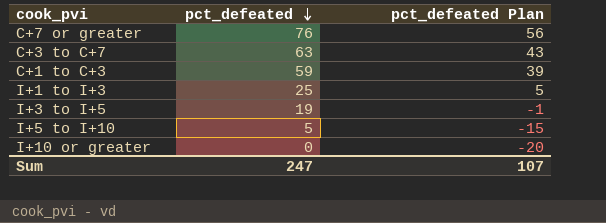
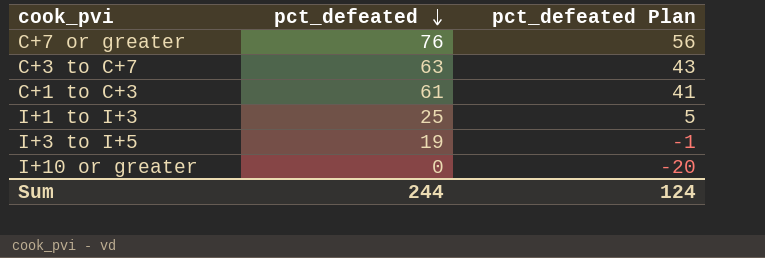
row I+5 to I+10: 5 | -15 -> none
C+1 to C+3 | pct_defeated: 59 -> 61
C+1 to C+3 | pct_defeated Plan: 39 -> 41
Sum | pct_defeated: 247 -> 244
Sum | pct_defeated Plan: 107 -> 124

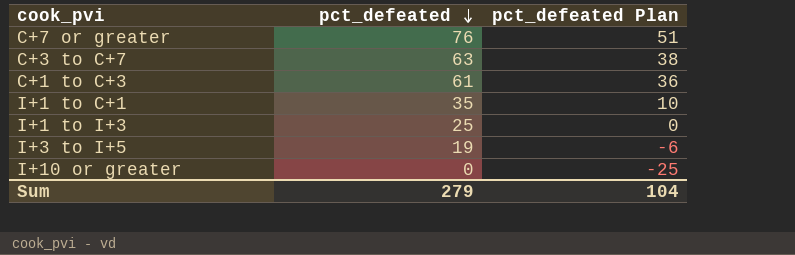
column pct_defeated Plan | formula: [pct_defeated] - 20 -> [pct_defeated] - 25
row I+1 to C+1: none -> 35 | 10
Sum | pct_defeated: 244 -> 279
Sum | pct_defeated Plan: 124 -> 104

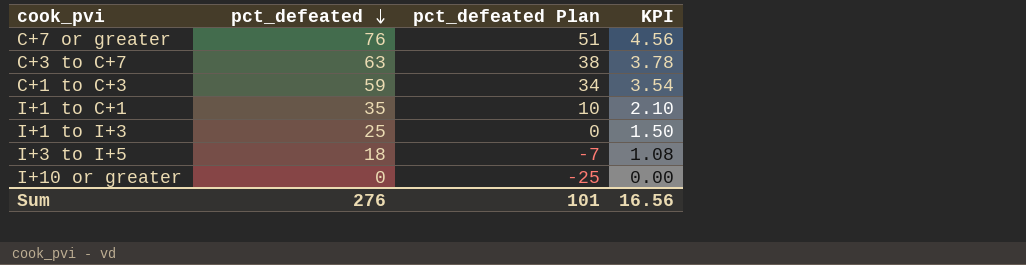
column KPI | formula: none -> [pct_defeated] * 0.06
C+1 to C+3 | pct_defeated: 61 -> 59
C+1 to C+3 | pct_defeated Plan: 36 -> 34
I+3 to I+5 | pct_defeated: 19 -> 18
I+3 to I+5 | pct_defeated Plan: -6 -> -7
Sum | pct_defeated: 279 -> 276
Sum | pct_defeated Plan: 104 -> 101

